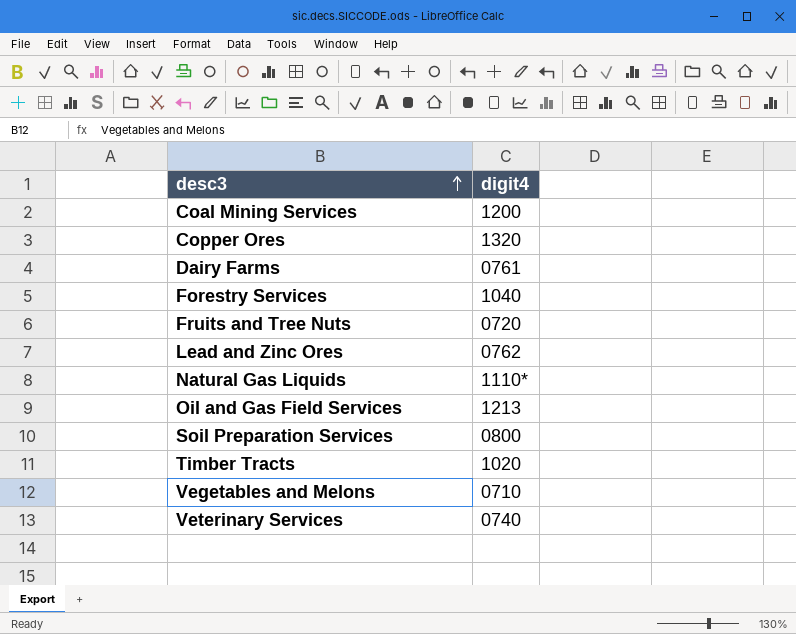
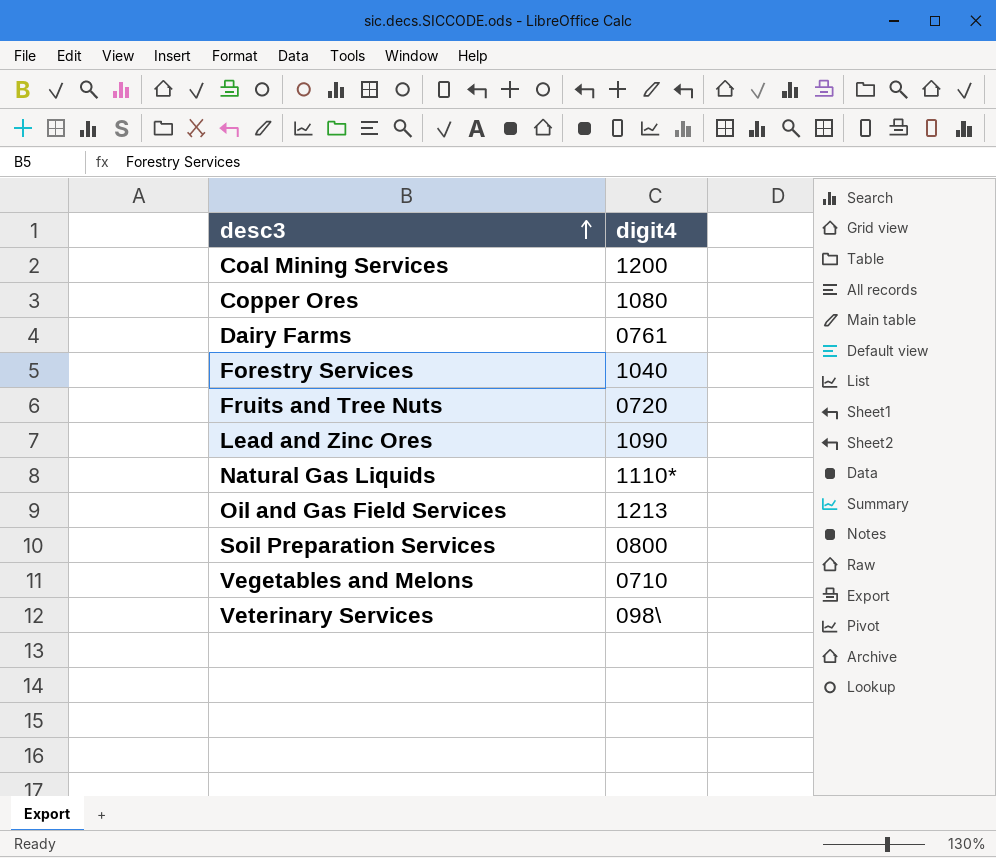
row Timber Tracts: 1020 -> none
Copper Ores | digit4: 1320 -> 1080
Lead and Zinc Ores | digit4: 0762 -> 1090
Veterinary Services | digit4: 0740 -> 098\

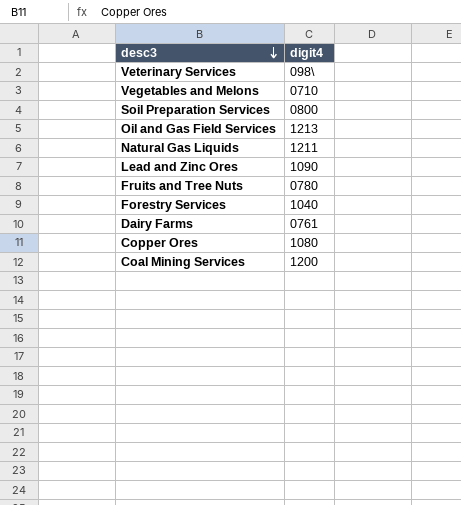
row order: desc3 ascending -> desc3 descending
Natural Gas Liquids | digit4: 1110* -> 1211
Fruits and Tree Nuts | digit4: 0720 -> 0780

